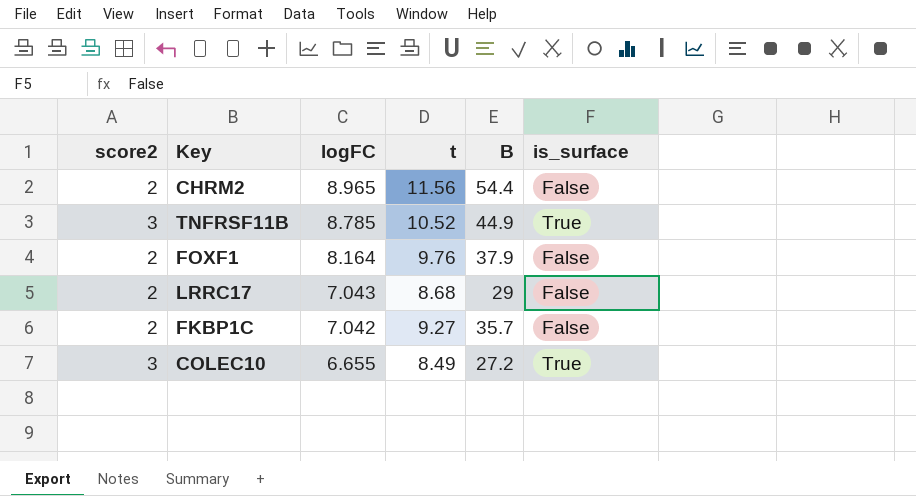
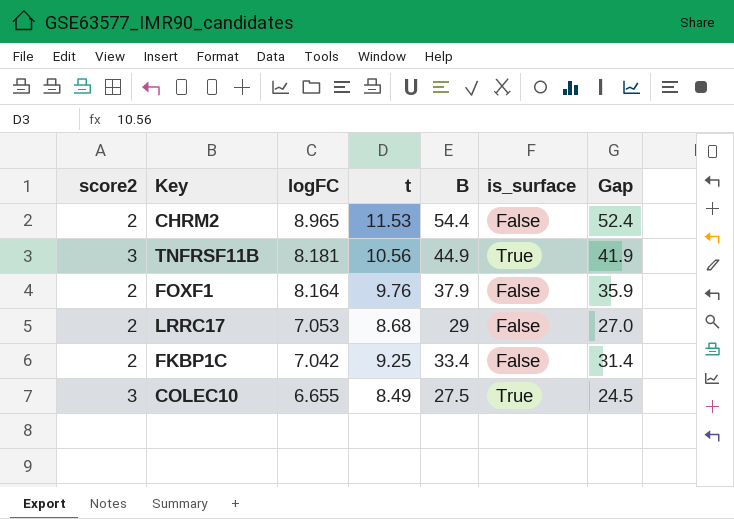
column Gap | formula: none -> [B] - [score2]
CHRM2 | t: 11.56 -> 11.53
TNFRSF11B | logFC: 8.785 -> 8.181
TNFRSF11B | t: 10.52 -> 10.56
LRRC17 | logFC: 7.043 -> 7.053
FKBP1C | t: 9.27 -> 9.25
FKBP1C | B: 35.7 -> 33.4
COLEC10 | B: 27.2 -> 27.5

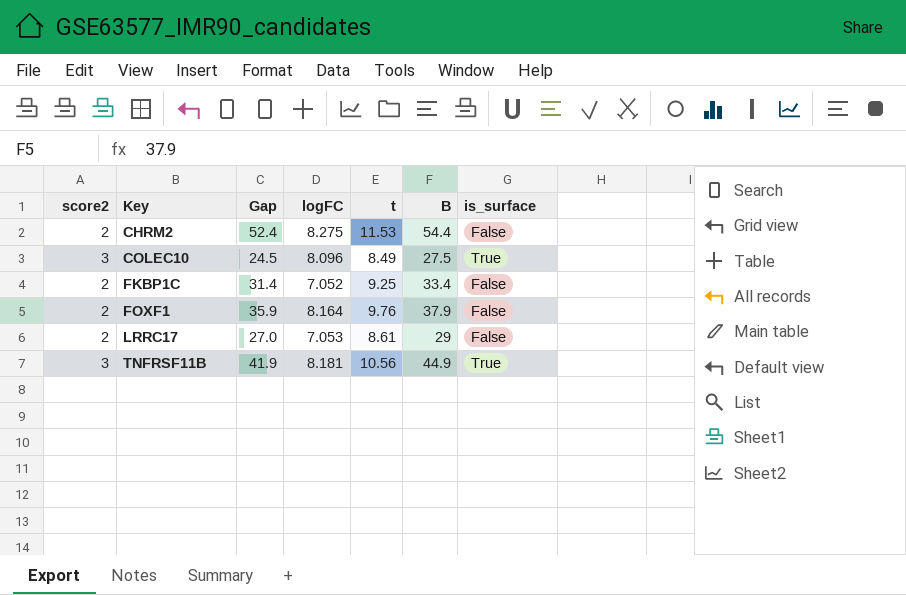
row order: logFC descending -> Key ascending
column Gap | position: 7 -> 3
CHRM2 | logFC: 8.965 -> 8.275
COLEC10 | logFC: 6.655 -> 8.096
FKBP1C | logFC: 7.042 -> 7.052
LRRC17 | t: 8.68 -> 8.61

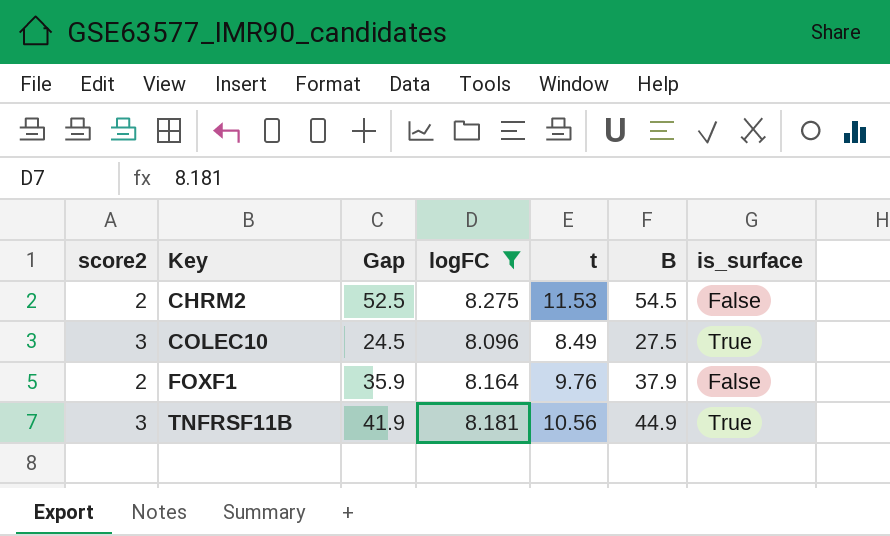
filter: none -> logFC >= 8.096
CHRM2 | Gap: 52.4 -> 52.5
CHRM2 | B: 54.4 -> 54.5

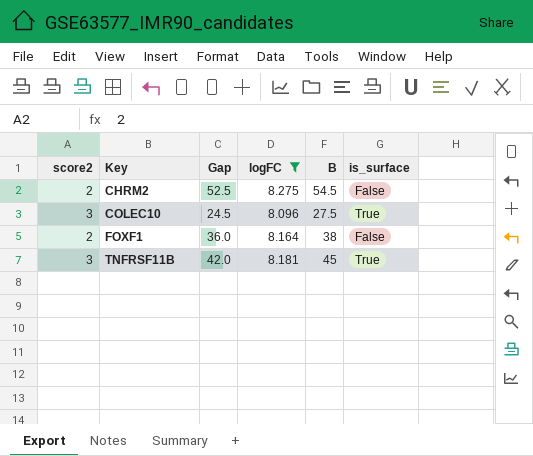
column t | position: 5 -> none
FOXF1 | Gap: 35.9 -> 36.0
FOXF1 | B: 37.9 -> 38
TNFRSF11B | Gap: 41.9 -> 42.0
TNFRSF11B | B: 44.9 -> 45

